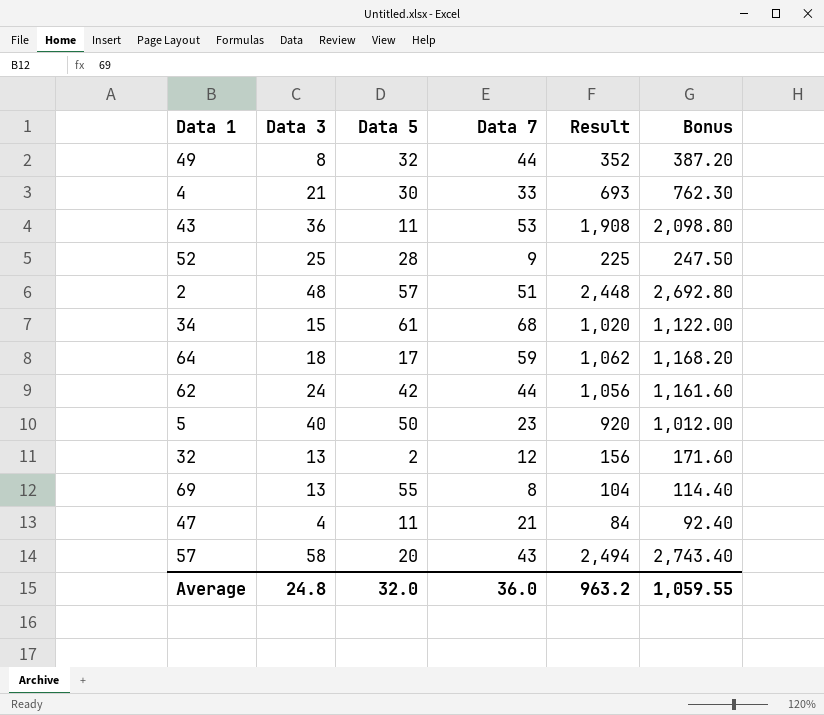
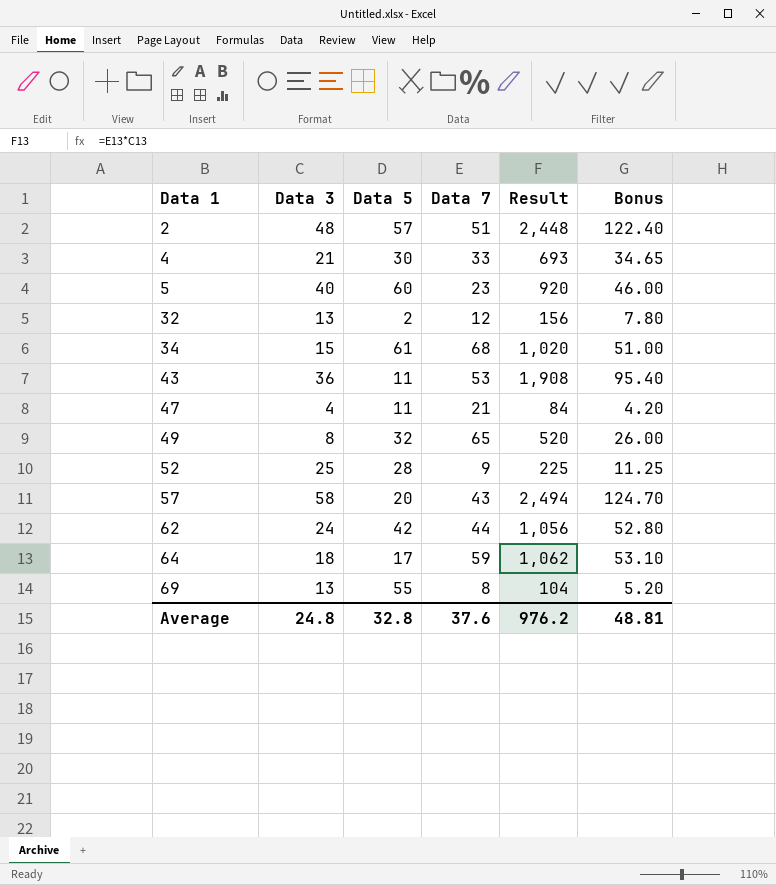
row order: none -> Data 1 ascending
column Bonus | formula: [Result] * 1.1 -> [Result] * 0.05
5 | Data 5: 50 -> 60
49 | Data 7: 44 -> 65
49 | Result: 352 -> 520
Average | Data 5: 32.0 -> 32.8
Average | Data 7: 36.0 -> 37.6
Average | Result: 963.2 -> 976.2
Average | Bonus: 1,059.55 -> 48.81

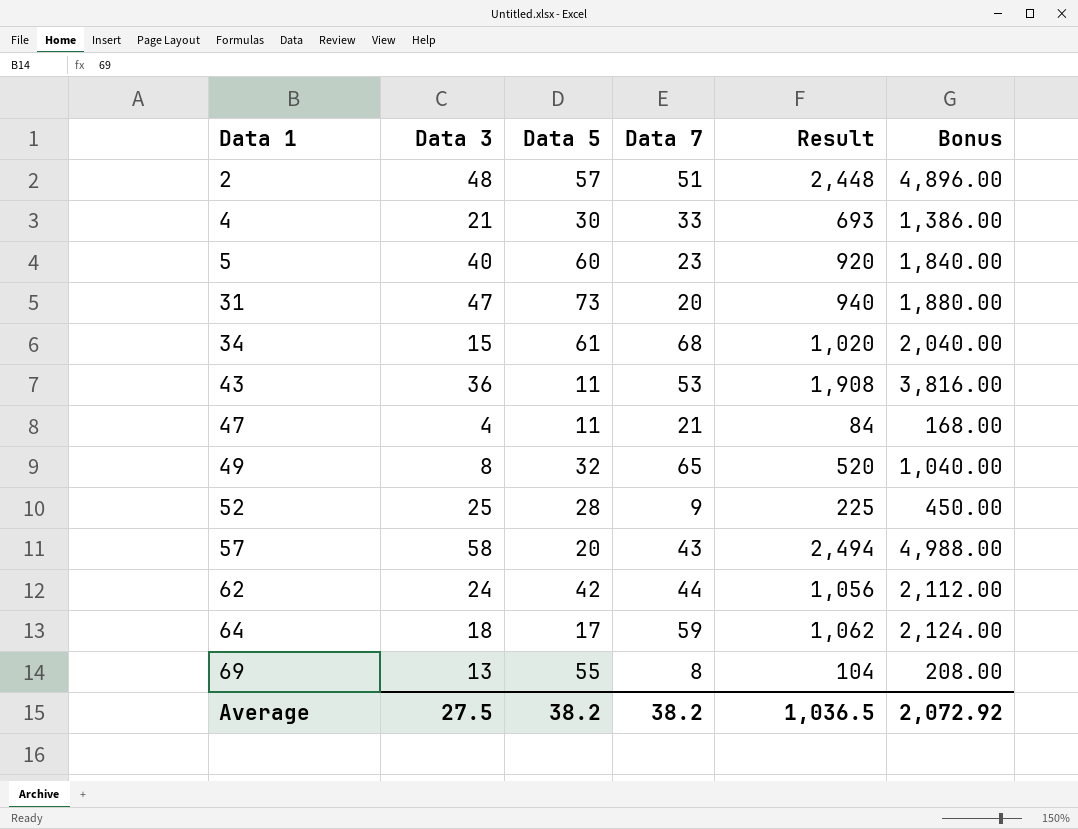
column Bonus | formula: [Result] * 0.05 -> [Result] * 2
row 32: 13 | 2 | 12 | 156 | 7.80 -> none
row 31: none -> 47 | 73 | 20 | 940 | 1,880.00
Average | Data 3: 24.8 -> 27.5
Average | Data 5: 32.8 -> 38.2
Average | Data 7: 37.6 -> 38.2
Average | Result: 976.2 -> 1,036.5
Average | Bonus: 48.81 -> 2,072.92

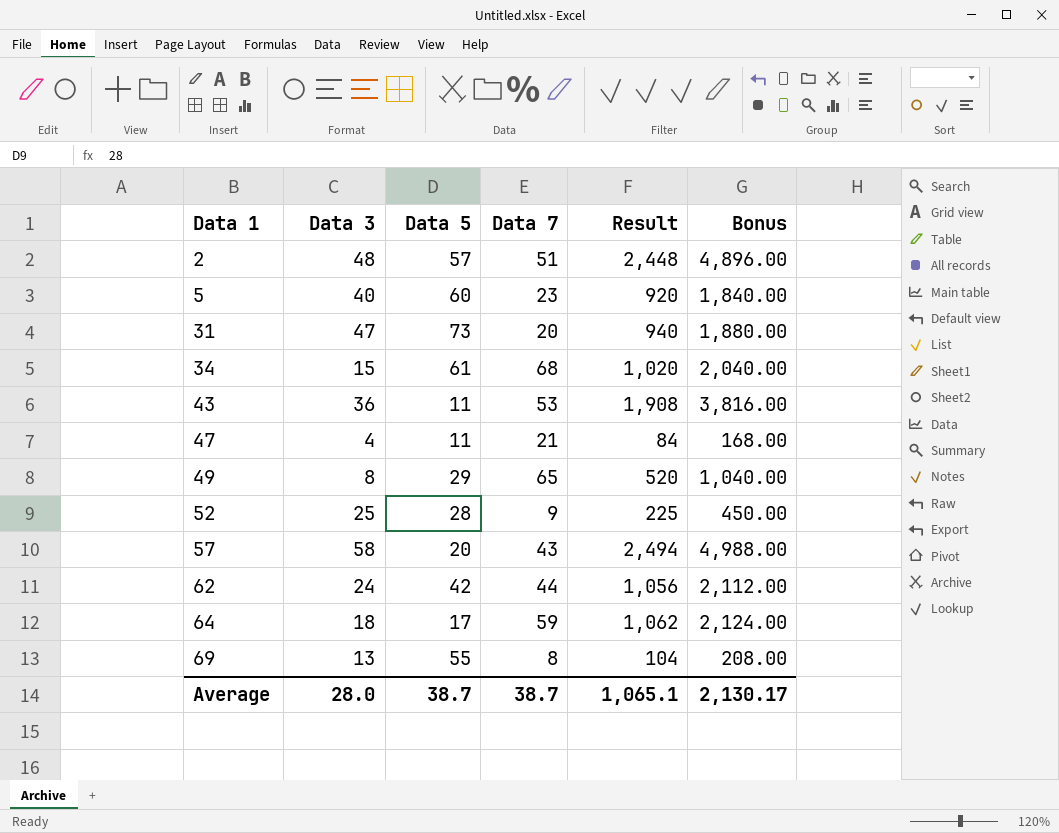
row 4: 21 | 30 | 33 | 693 | 1,386.00 -> none
49 | Data 5: 32 -> 29
Average | Data 3: 27.5 -> 28.0
Average | Data 5: 38.2 -> 38.7
Average | Data 7: 38.2 -> 38.7
Average | Result: 1,036.5 -> 1,065.1
Average | Bonus: 2,072.92 -> 2,130.17

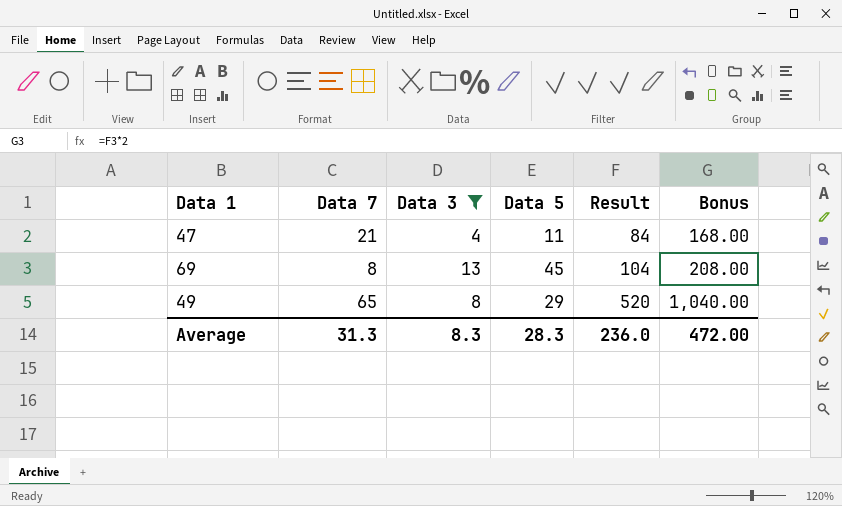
filter: none -> Data 3 <= 13
row order: Data 1 ascending -> Result ascending
column Data 7 | position: 4 -> 2
69 | Data 5: 55 -> 45
Average | Data 7: 38.7 -> 31.3
Average | Data 3: 28.0 -> 8.3
Average | Data 5: 38.7 -> 28.3
Average | Result: 1,065.1 -> 236.0
Average | Bonus: 2,130.17 -> 472.00

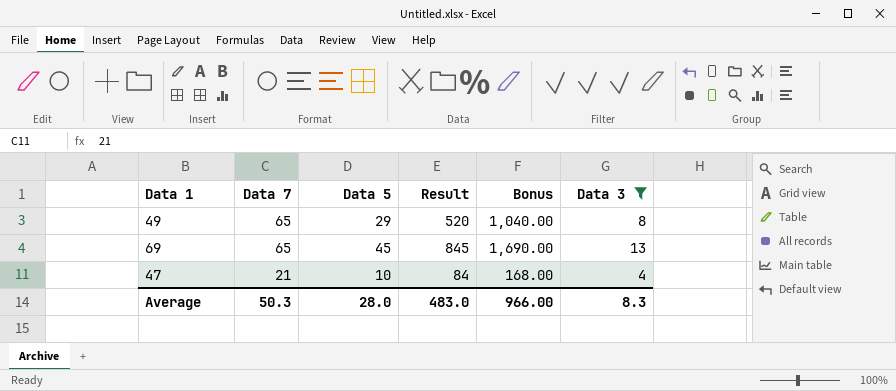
row order: Result ascending -> Data 7 descending
column Data 3 | position: 3 -> 6
69 | Data 7: 8 -> 65
69 | Result: 104 -> 845
69 | Bonus: 208.00 -> 1,690.00
47 | Data 5: 11 -> 10
Average | Data 7: 31.3 -> 50.3
Average | Data 5: 28.3 -> 28.0
Average | Result: 236.0 -> 483.0
Average | Bonus: 472.00 -> 966.00

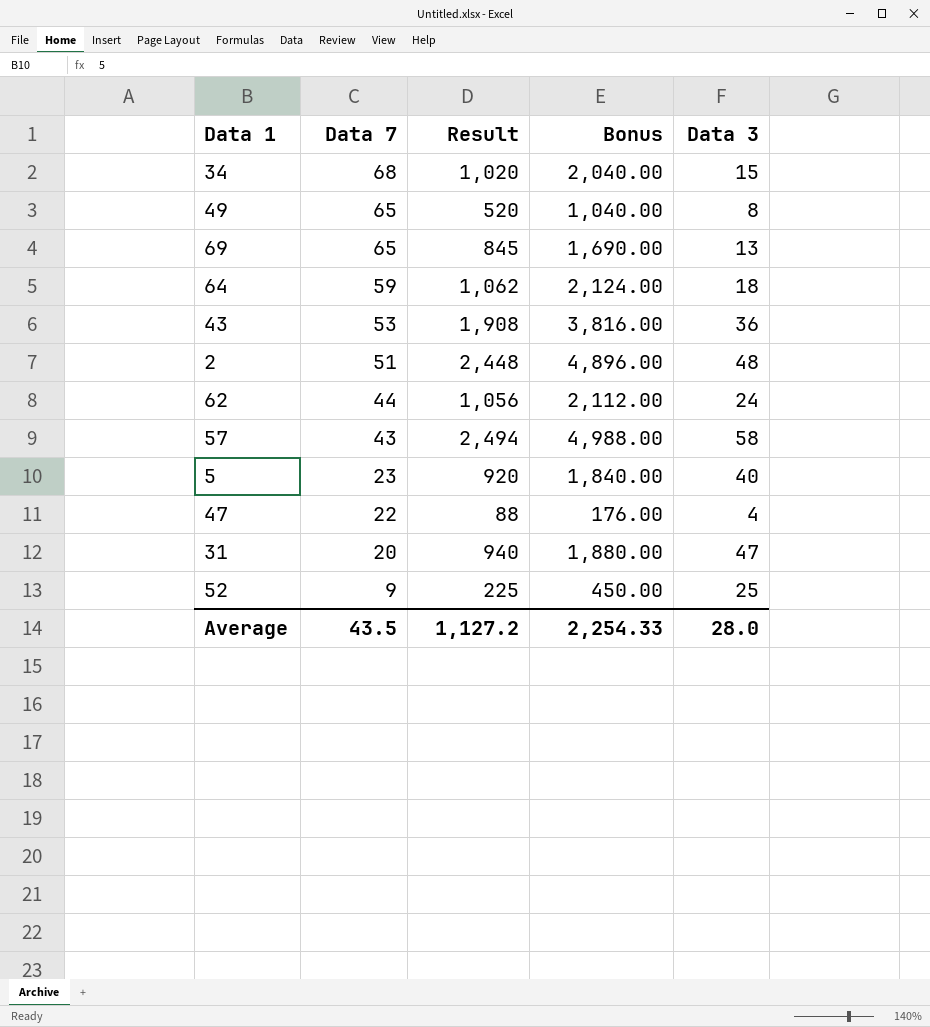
filter: Data 3 <= 13 -> none
column Data 5 | position: 3 -> none
47 | Data 7: 21 -> 22
47 | Result: 84 -> 88
47 | Bonus: 168.00 -> 176.00
Average | Data 7: 50.3 -> 43.5
Average | Result: 483.0 -> 1,127.2
Average | Bonus: 966.00 -> 2,254.33
Average | Data 3: 8.3 -> 28.0

